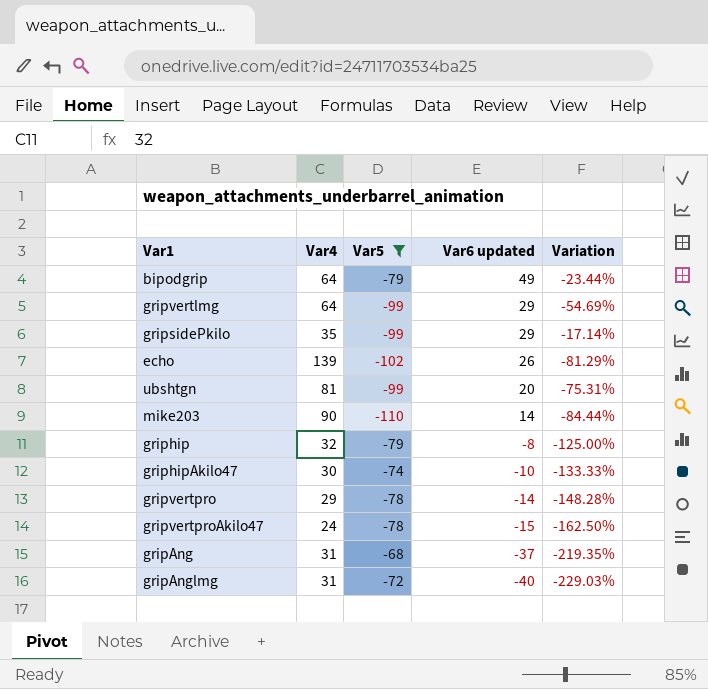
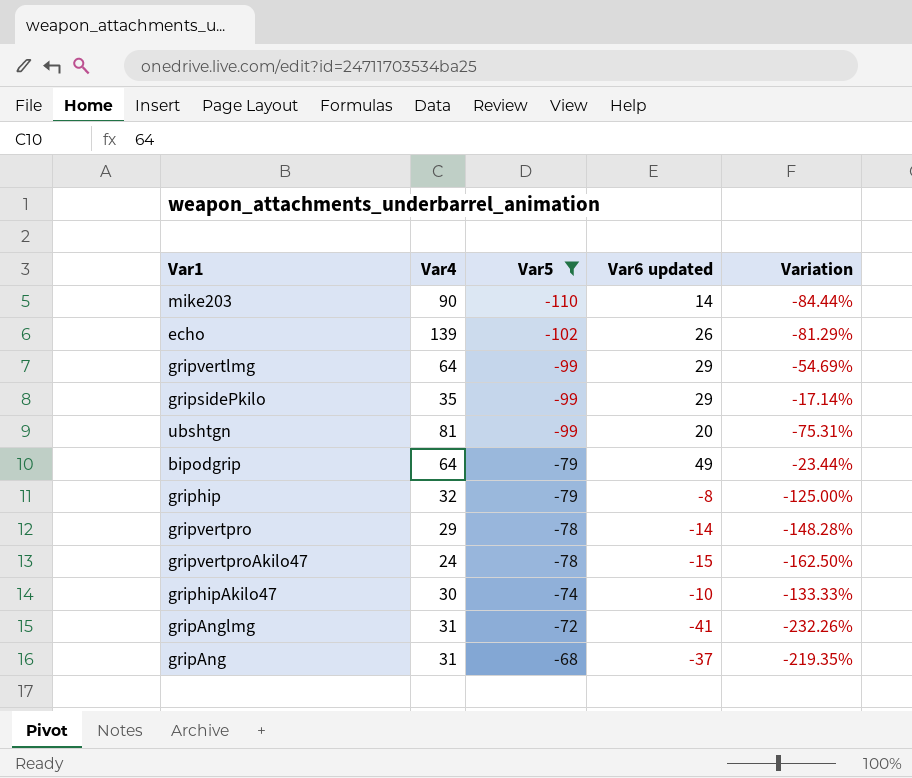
row order: Var6 updated descending -> Var5 ascending
gripAnglmg | Var6 updated: -40 -> -41
gripAnglmg | Variation: -229.03% -> -232.26%

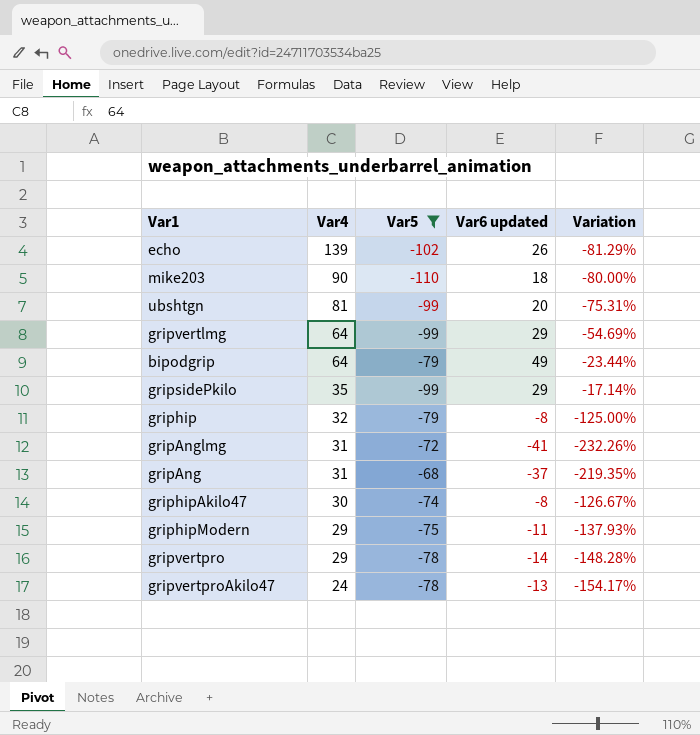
row order: Var5 ascending -> Var4 descending
mike203 | Var6 updated: 14 -> 18
mike203 | Variation: -84.44% -> -80.00%
griphipAkilo47 | Var6 updated: -10 -> -8
griphipAkilo47 | Variation: -133.33% -> -126.67%
row griphipModern: none -> 29 | -75 | -11 | -137.93%
gripvertproAkilo47 | Var6 updated: -15 -> -13
gripvertproAkilo47 | Variation: -162.50% -> -154.17%

